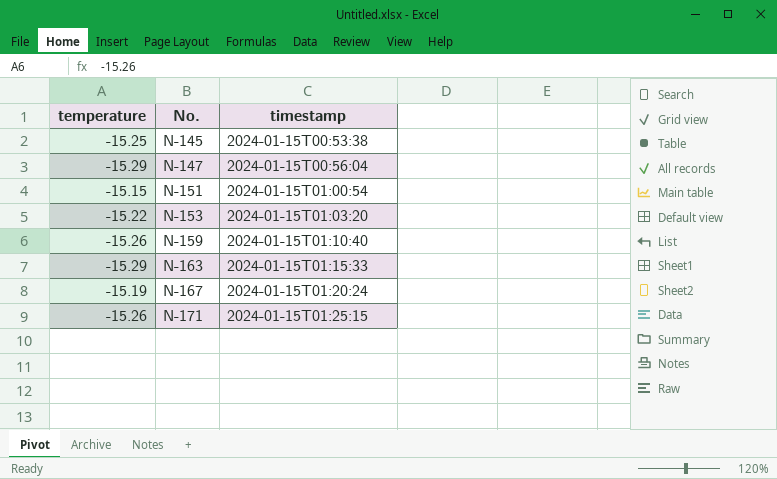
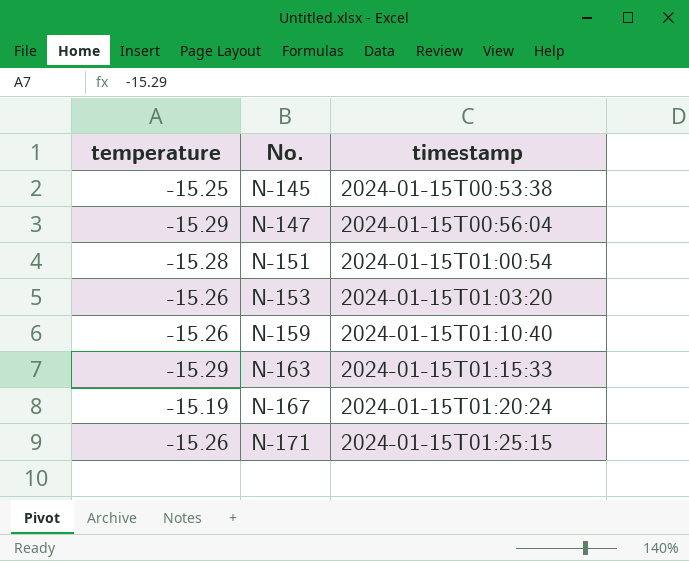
N-151 | temperature: -15.15 -> -15.28
N-153 | temperature: -15.22 -> -15.26

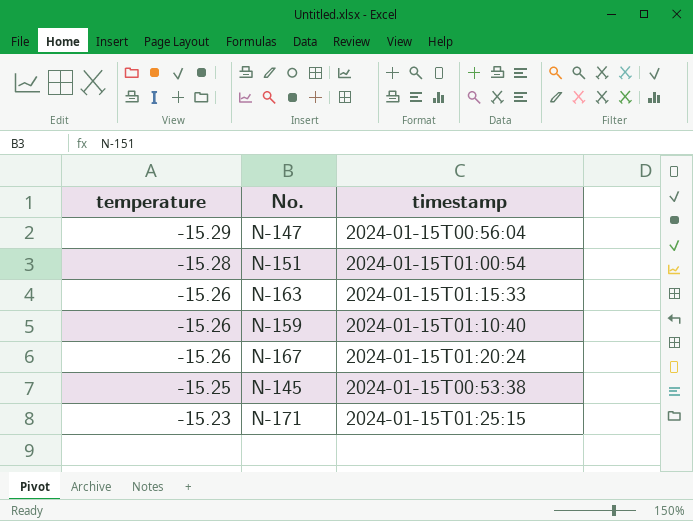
row order: No. ascending -> temperature ascending
row N-153: -15.26 | 2024-01-15T01:03:20 -> none
N-163 | temperature: -15.29 -> -15.26
N-167 | temperature: -15.19 -> -15.26
N-171 | temperature: -15.26 -> -15.23

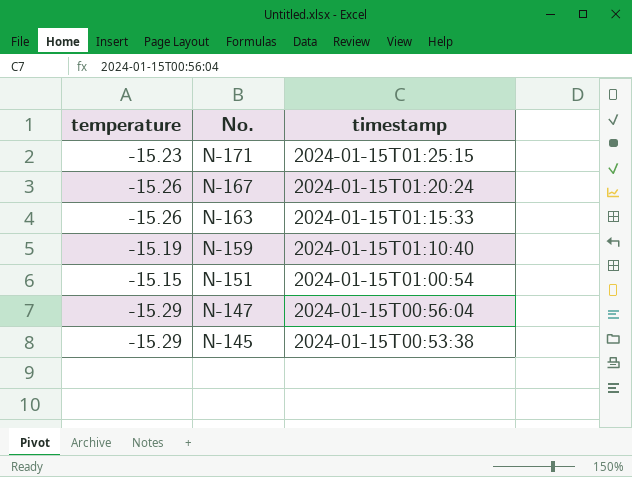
row order: temperature ascending -> No. descending
N-159 | temperature: -15.26 -> -15.19
N-151 | temperature: -15.28 -> -15.15
N-145 | temperature: -15.25 -> -15.29

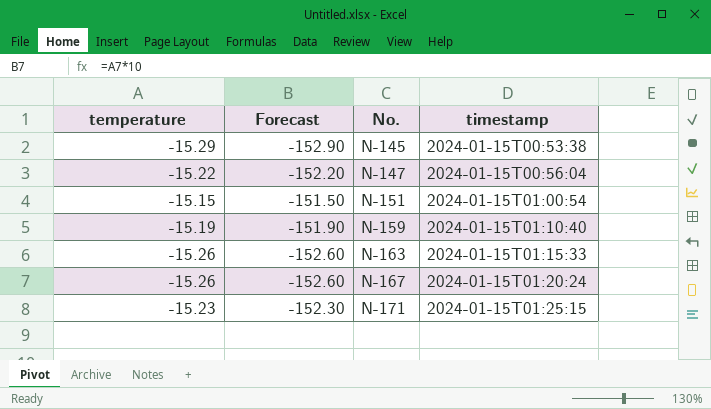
row order: No. descending -> No. ascending
column Forecast | formula: none -> [temperature] * 10
N-147 | temperature: -15.29 -> -15.22

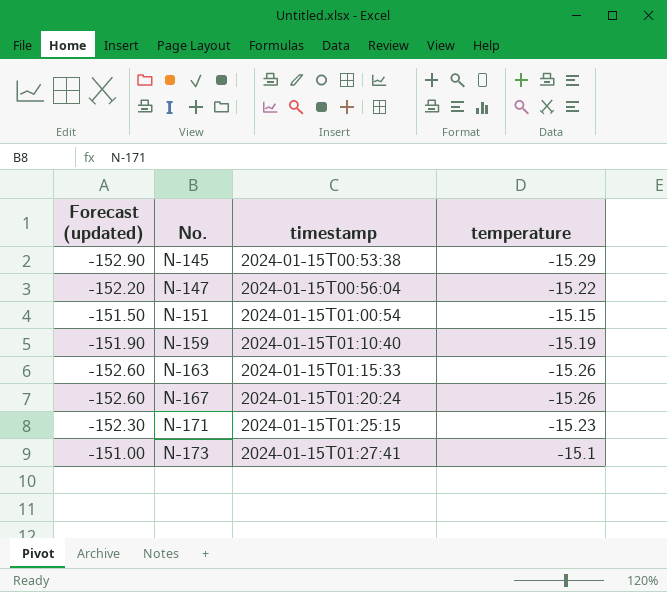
column name: Forecast -> Forecast (updated)
column temperature | position: 1 -> 4
row N-173: none -> -151.00 | 2024-01-15T01:27:41 | -15.1

